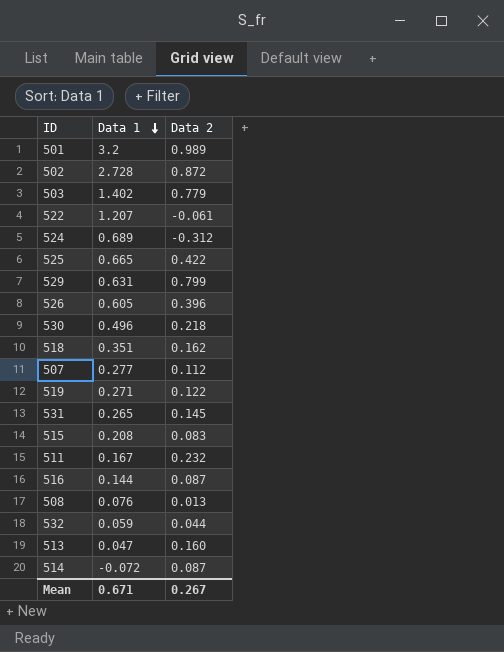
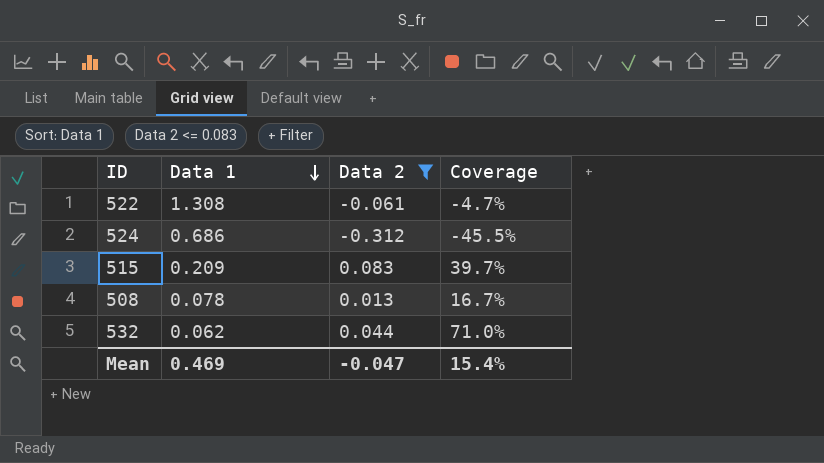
filter: none -> Data 2 <= 0.083
column Coverage | formula: none -> [Data 2] / [Data 1]
522 | Data 1: 1.207 -> 1.308
524 | Data 1: 0.689 -> 0.686
515 | Data 1: 0.208 -> 0.209
508 | Data 1: 0.076 -> 0.078
532 | Data 1: 0.059 -> 0.062
Mean | Data 1: 0.671 -> 0.469
Mean | Data 2: 0.267 -> -0.047

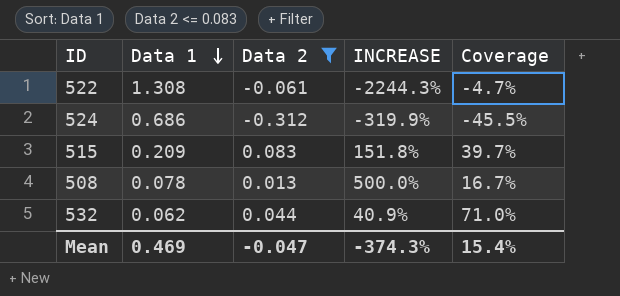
column INCREASE | formula: none -> ([Data 1] - [Data 2]) / [Data 2]

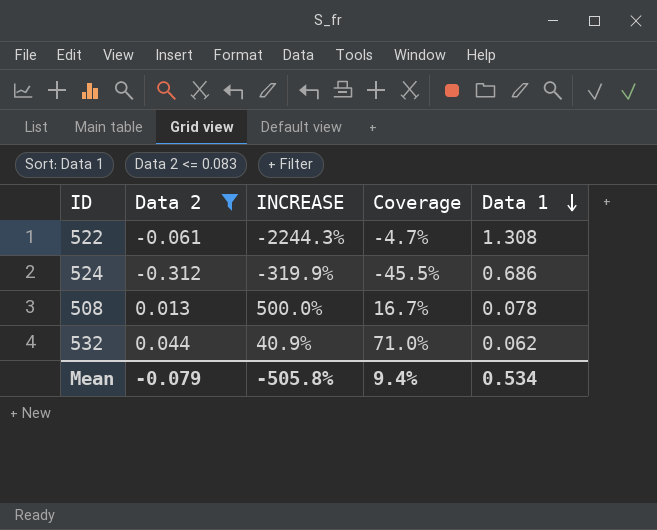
column Data 1 | position: 2 -> 5
row 515: 0.209 | 0.083 | 151.8% | 39.7% -> none
Mean | Data 2: -0.047 -> -0.079
Mean | INCREASE: -374.3% -> -505.8%
Mean | Coverage: 15.4% -> 9.4%
Mean | Data 1: 0.469 -> 0.534

